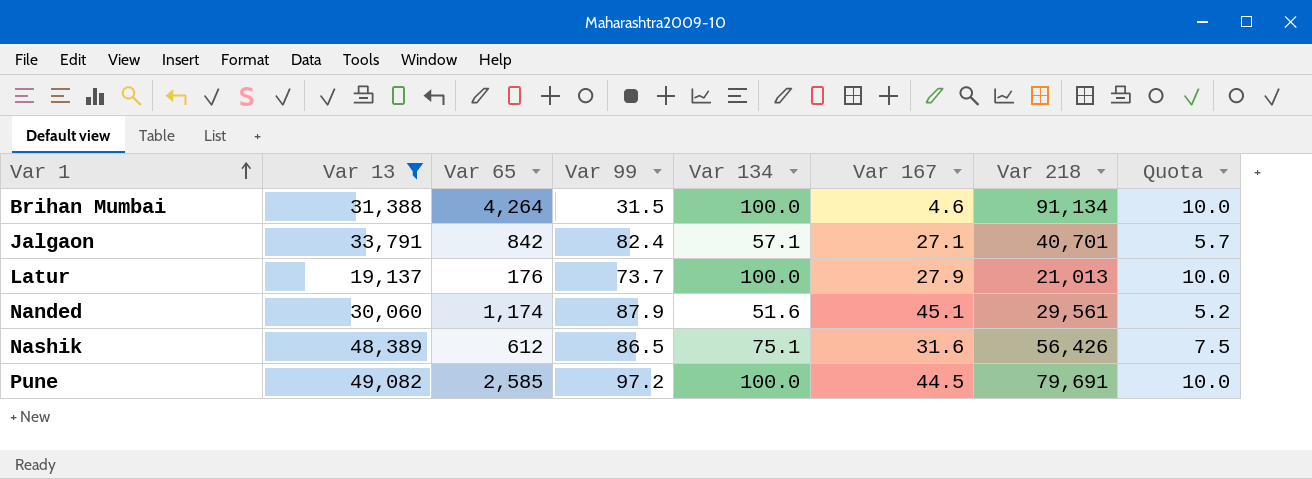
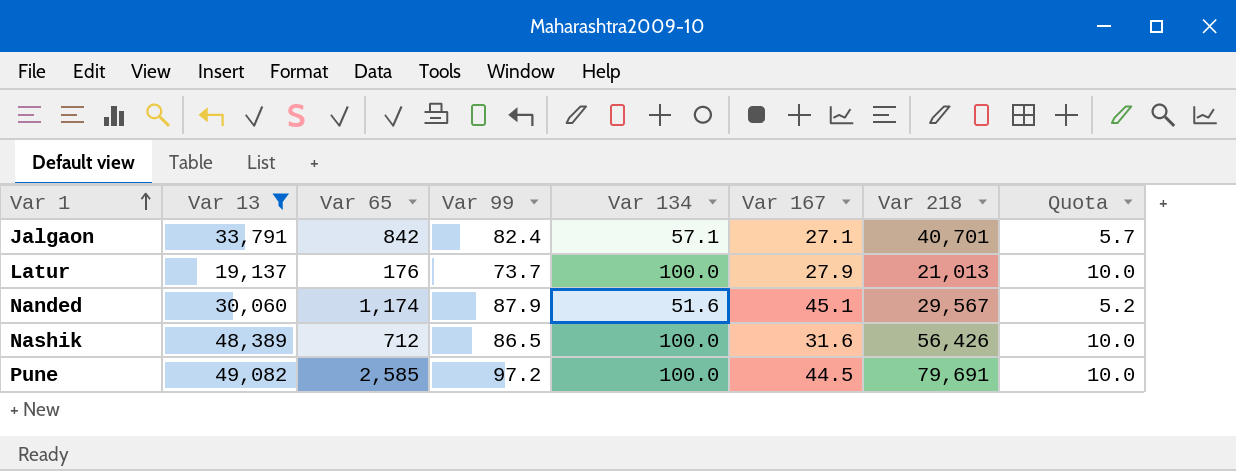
row Brihan Mumbai: 31,388 | 4,264 | 31.5 | 100.0 | 4.6 | 91,134 | 10.0 -> none
Nanded | Var 218: 29,561 -> 29,567
Nashik | Var 65: 612 -> 712
Nashik | Var 134: 75.1 -> 100.0
Nashik | Quota: 7.5 -> 10.0

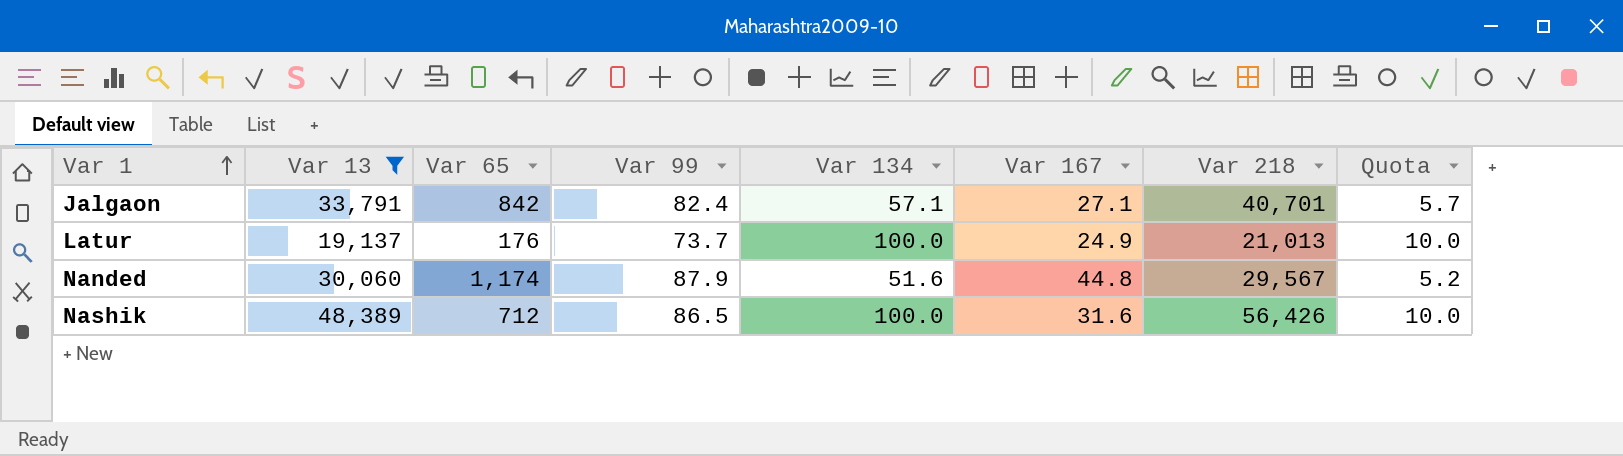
row Pune: 49,082 | 2,585 | 97.2 | 100.0 | 44.5 | 79,691 | 10.0 -> none
Latur | Var 167: 27.9 -> 24.9
Nanded | Var 167: 45.1 -> 44.8

